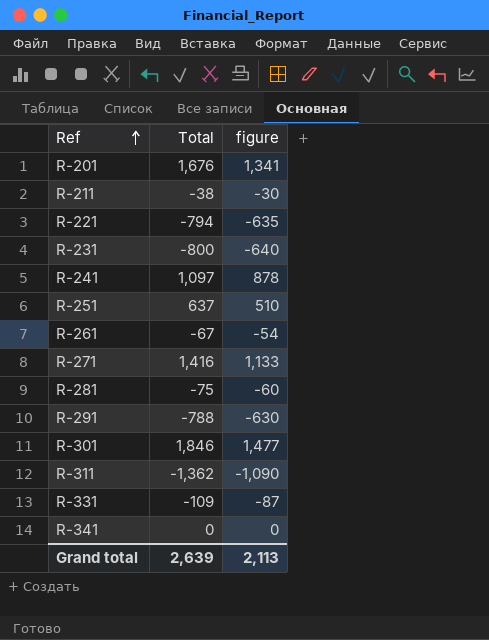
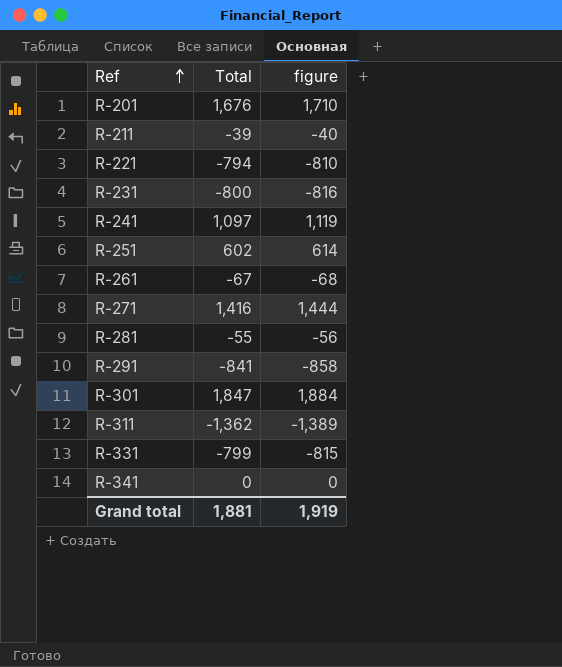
column figure | formula: [Total] * 0.8 -> [Total] * 1.02
R-211 | Total: -38 -> -39
R-251 | Total: 637 -> 602
R-281 | Total: -75 -> -55
R-291 | Total: -788 -> -841
R-301 | Total: 1,846 -> 1,847
R-331 | Total: -109 -> -799
Grand total | Total: 2,639 -> 1,881
Grand total | figure: 2,113 -> 1,919

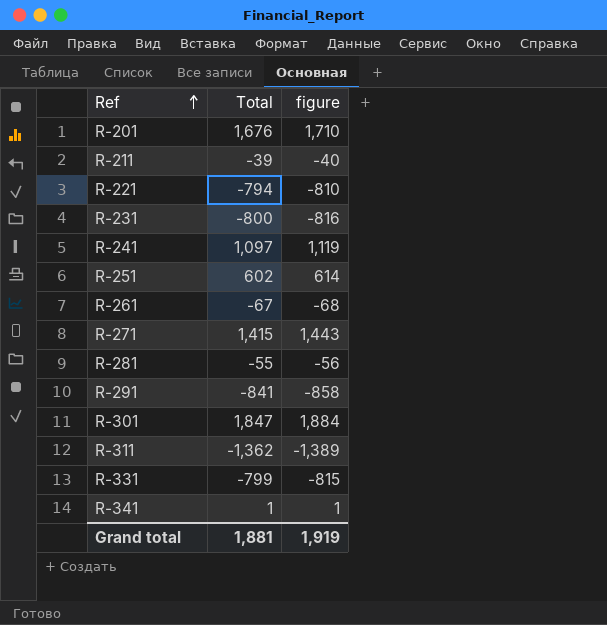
R-271 | Total: 1,416 -> 1,415
R-271 | figure: 1,444 -> 1,443
R-341 | Total: 0 -> 1
R-341 | figure: 0 -> 1

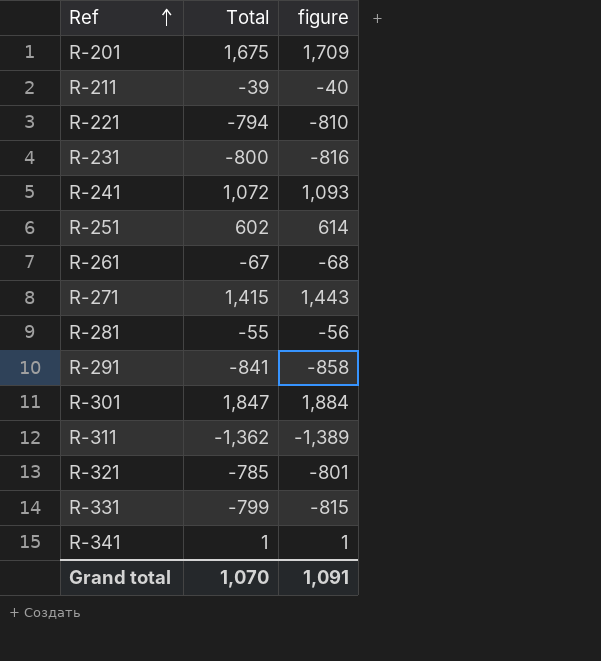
R-201 | Total: 1,676 -> 1,675
R-201 | figure: 1,710 -> 1,709
R-241 | Total: 1,097 -> 1,072
R-241 | figure: 1,119 -> 1,093
row R-321: none -> -785 | -801
Grand total | Total: 1,881 -> 1,070
Grand total | figure: 1,919 -> 1,091

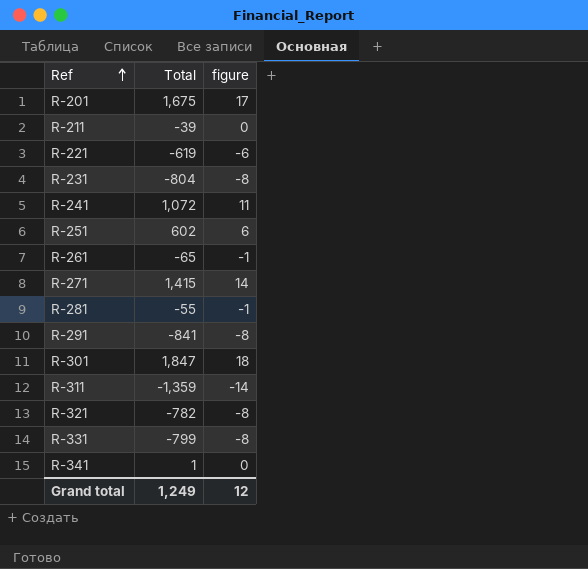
column figure | formula: [Total] * 1.02 -> [Total] * 0.01
R-221 | Total: -794 -> -619
R-231 | Total: -800 -> -804
R-261 | Total: -67 -> -65
R-311 | Total: -1,362 -> -1,359
R-321 | Total: -785 -> -782
Grand total | Total: 1,070 -> 1,249
Grand total | figure: 1,091 -> 12

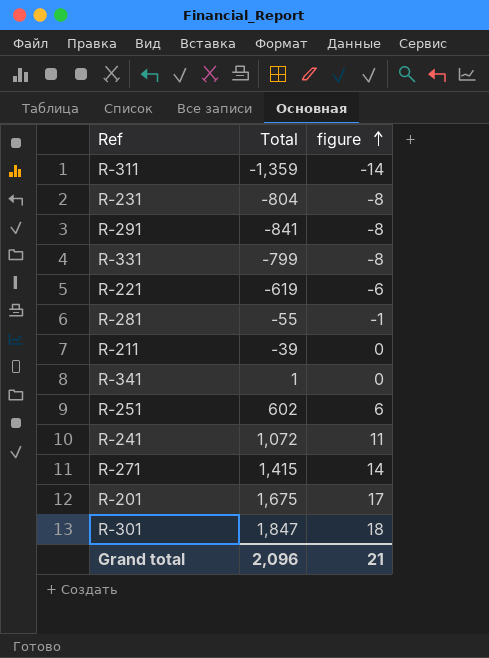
row order: Ref ascending -> figure ascending
row R-261: -65 | -1 -> none
row R-321: -782 | -8 -> none
Grand total | Total: 1,249 -> 2,096
Grand total | figure: 12 -> 21

